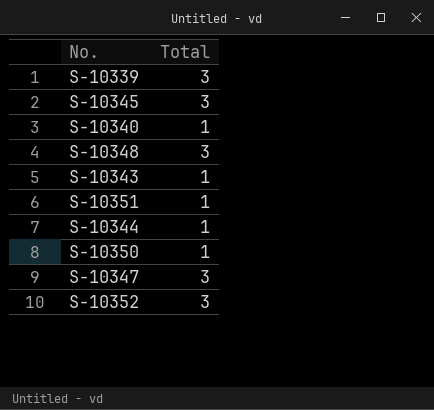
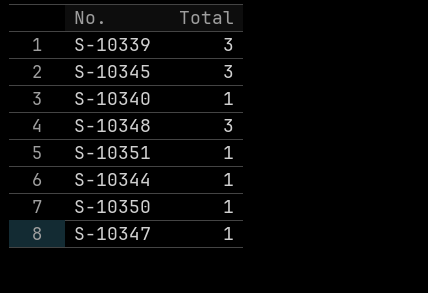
row S-10343: 1 -> none
row S-10352: 3 -> none
S-10347 | Total: 3 -> 1

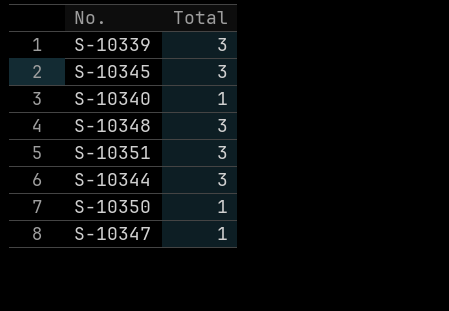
S-10351 | Total: 1 -> 3
S-10344 | Total: 1 -> 3

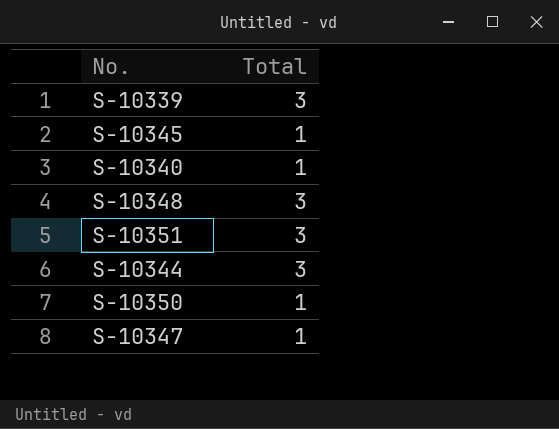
S-10345 | Total: 3 -> 1

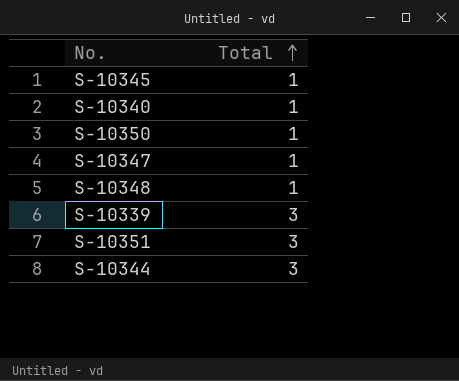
row order: none -> Total ascending
S-10348 | Total: 3 -> 1

